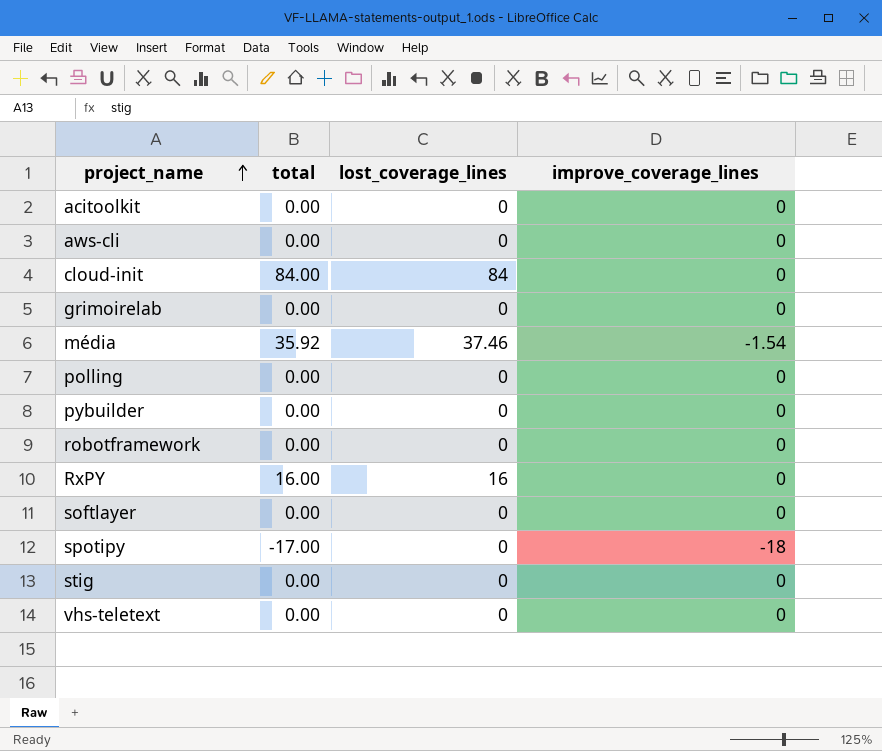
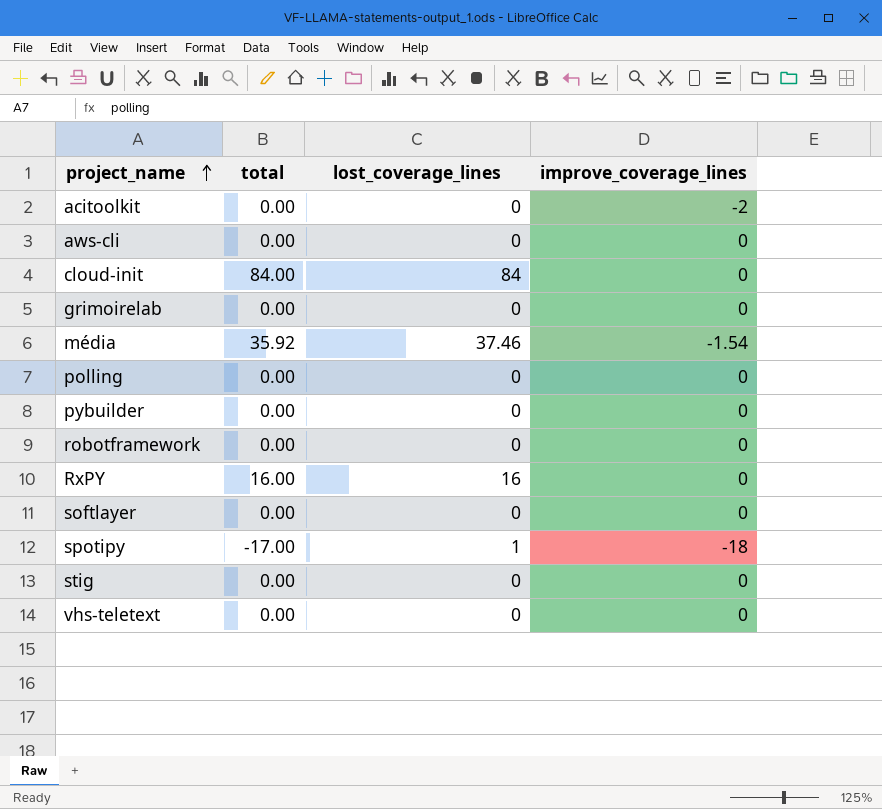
acitoolkit | improve_coverage_lines: 0 -> -2
spotipy | lost_coverage_lines: 0 -> 1

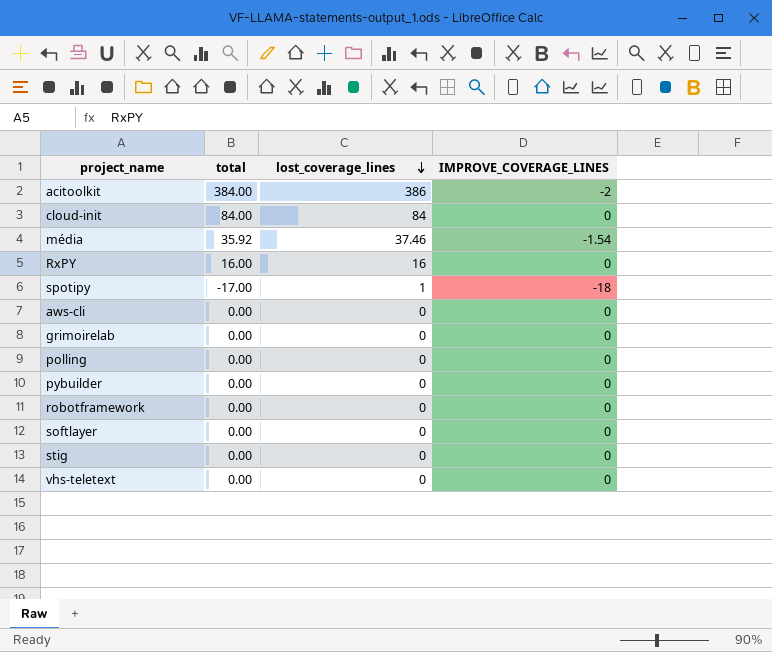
row order: project_name ascending -> lost_coverage_lines descending
column name: improve_coverage_lines -> IMPROVE_COVERAGE_LINES
acitoolkit | total: 0.00 -> 384.00
acitoolkit | lost_coverage_lines: 0 -> 386

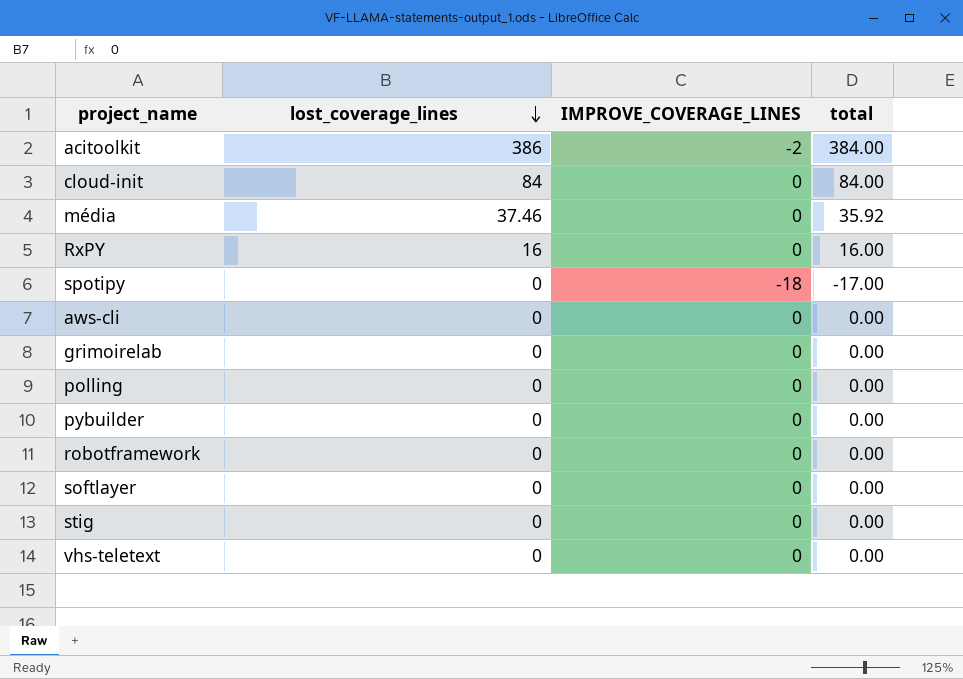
column total | position: 2 -> 4
média | IMPROVE_COVERAGE_LINES: -1.54 -> 0
spotipy | lost_coverage_lines: 1 -> 0

